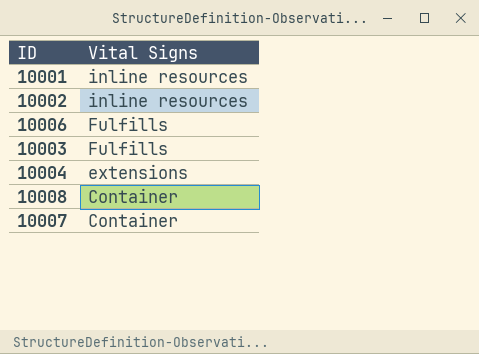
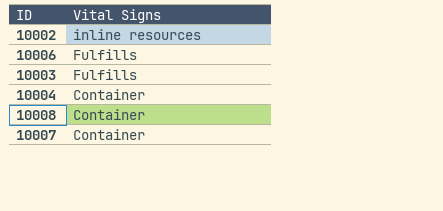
row 10001: inline resources -> none
10004 | Vital Signs: extensions -> Container

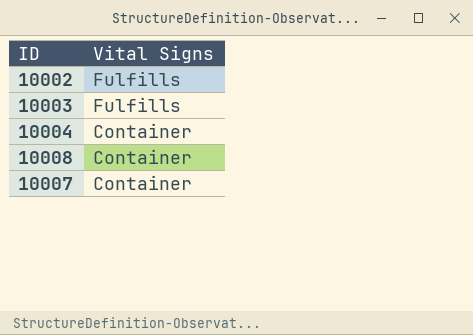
row 10006: Fulfills -> none
10002 | Vital Signs: inline resources -> Fulfills

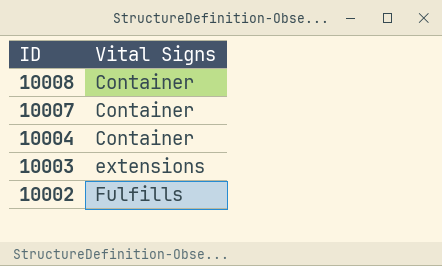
row order: Vital Signs descending -> ID descending
10003 | Vital Signs: Fulfills -> extensions

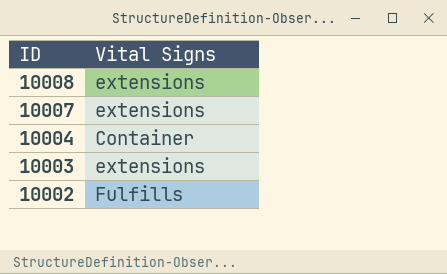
10008 | Vital Signs: Container -> extensions
10007 | Vital Signs: Container -> extensions

